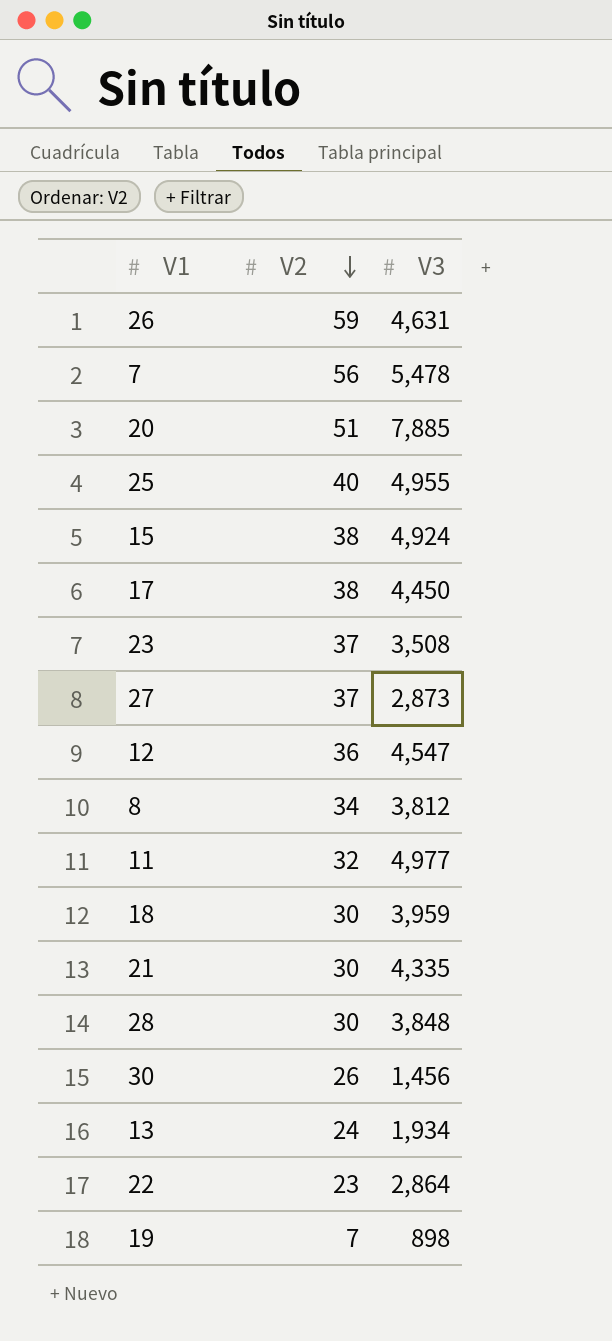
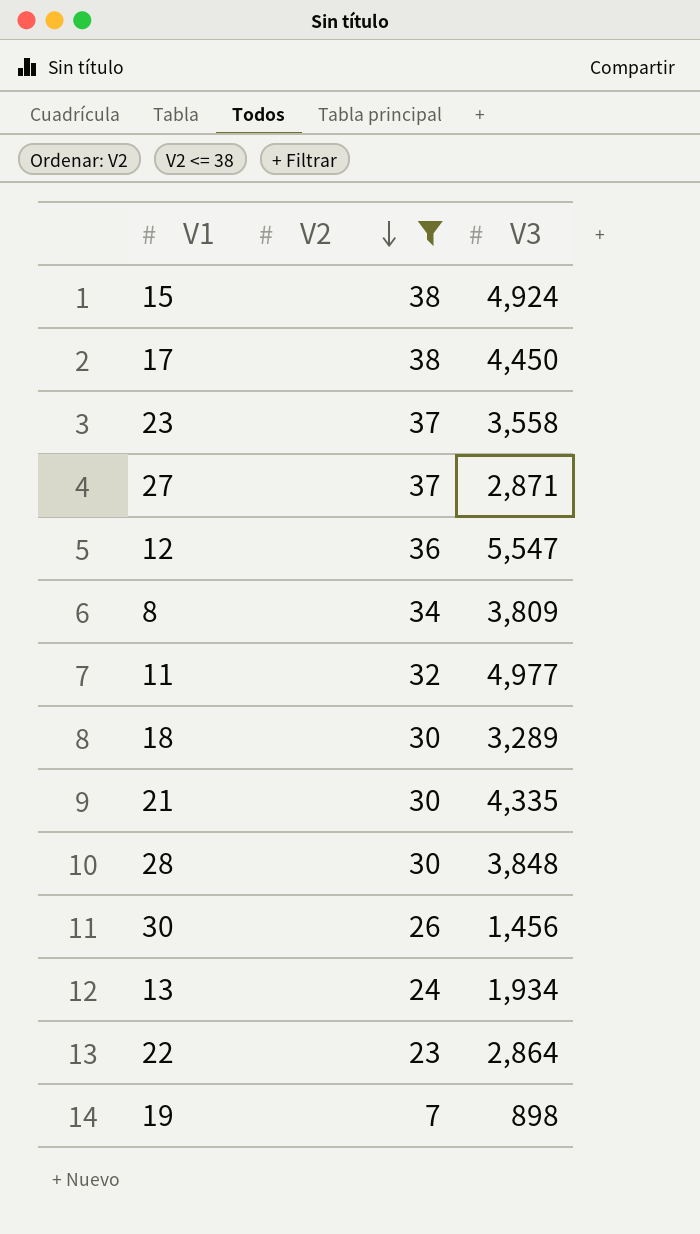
filter: none -> V2 <= 38
23 | V3: 3,508 -> 3,558
27 | V3: 2,873 -> 2,871
12 | V3: 4,547 -> 5,547
8 | V3: 3,812 -> 3,809
18 | V3: 3,959 -> 3,289

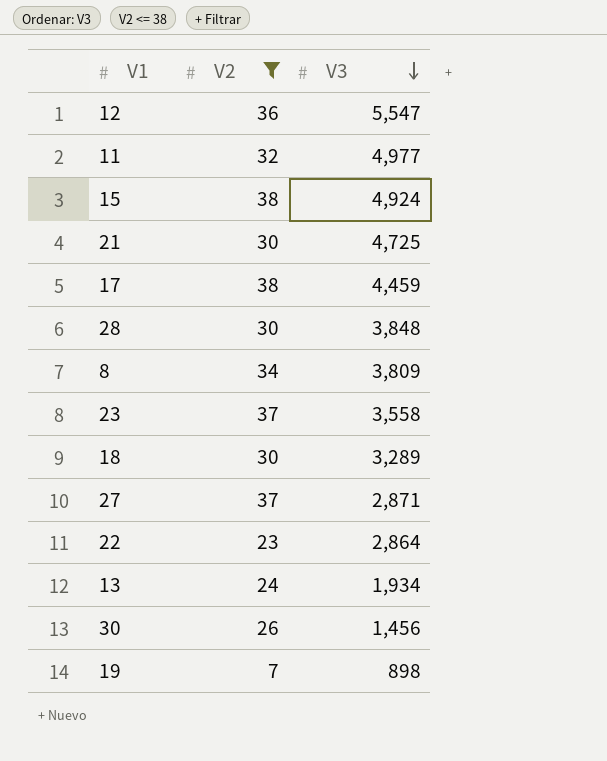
row order: V2 descending -> V3 descending
21 | V3: 4,335 -> 4,725
17 | V3: 4,450 -> 4,459

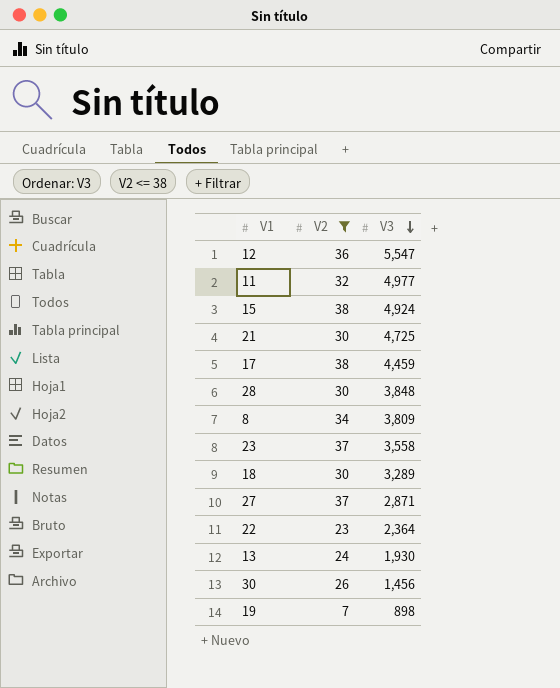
22 | V3: 2,864 -> 2,364
13 | V3: 1,934 -> 1,930

